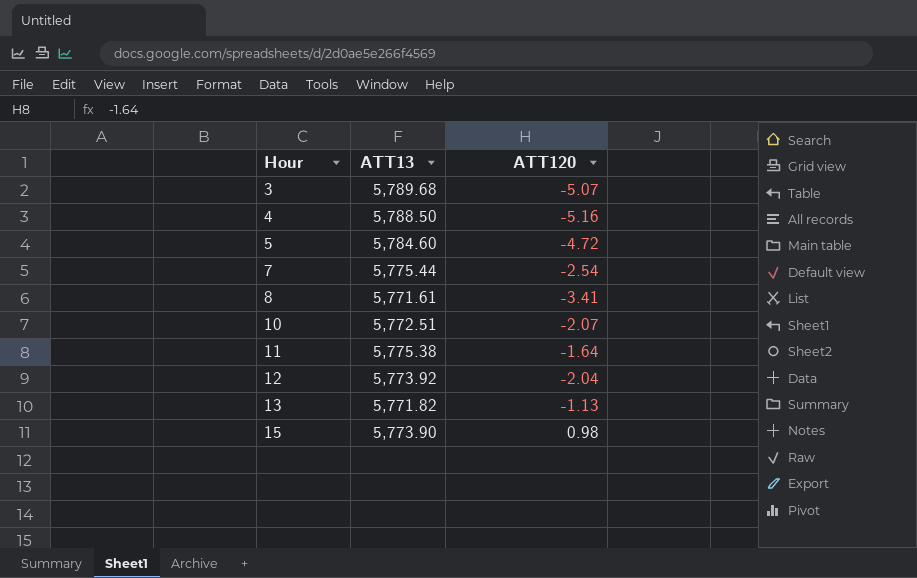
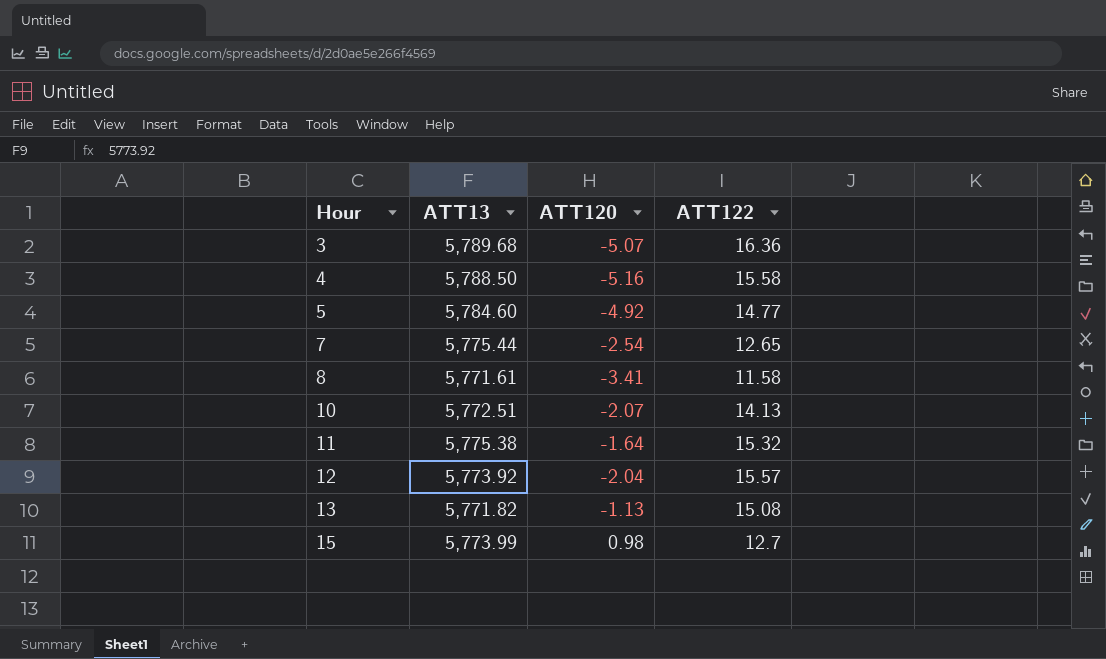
column ATT122 | position: none -> 4
5 | ATT120: -4.72 -> -4.92
15 | ATT13: 5,773.90 -> 5,773.99

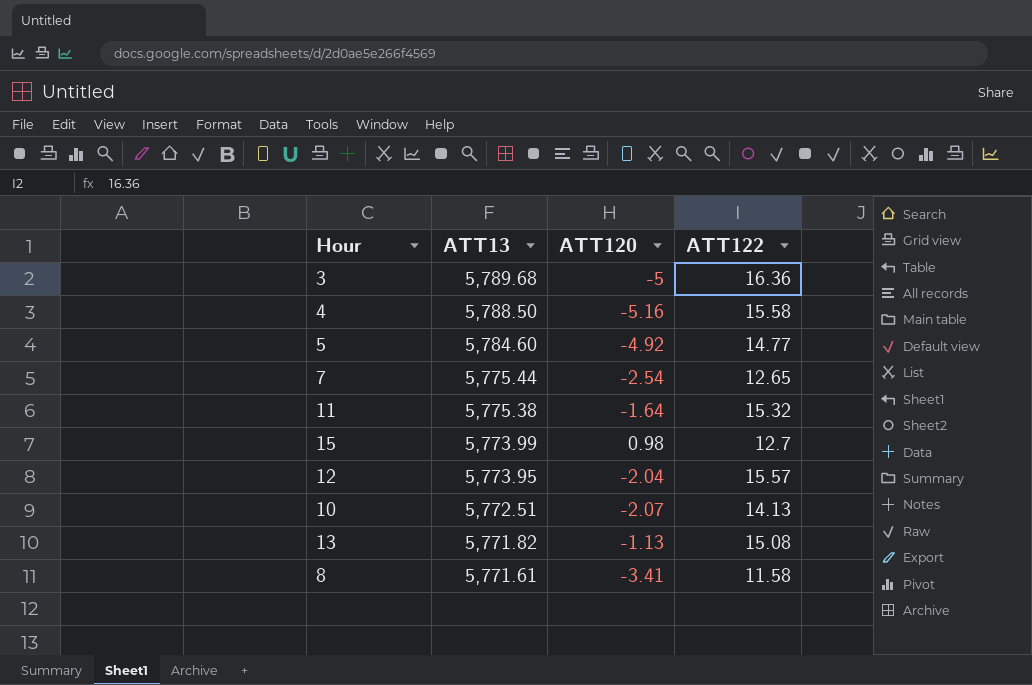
row order: Hour ascending -> ATT13 descending
3 | ATT120: -5.07 -> -5
12 | ATT13: 5,773.92 -> 5,773.95

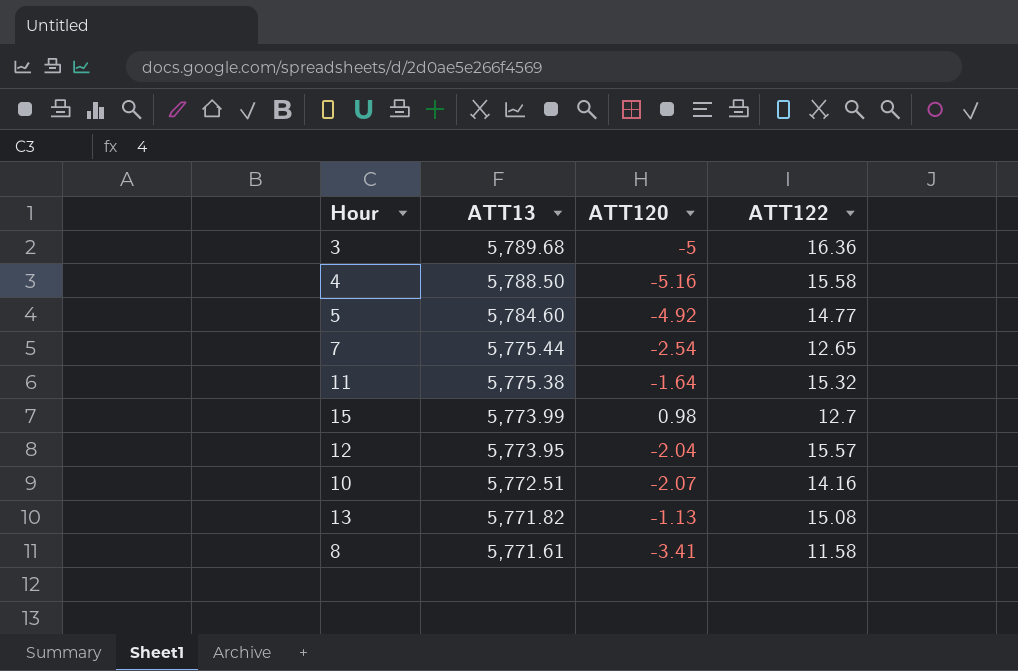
10 | ATT122: 14.13 -> 14.16

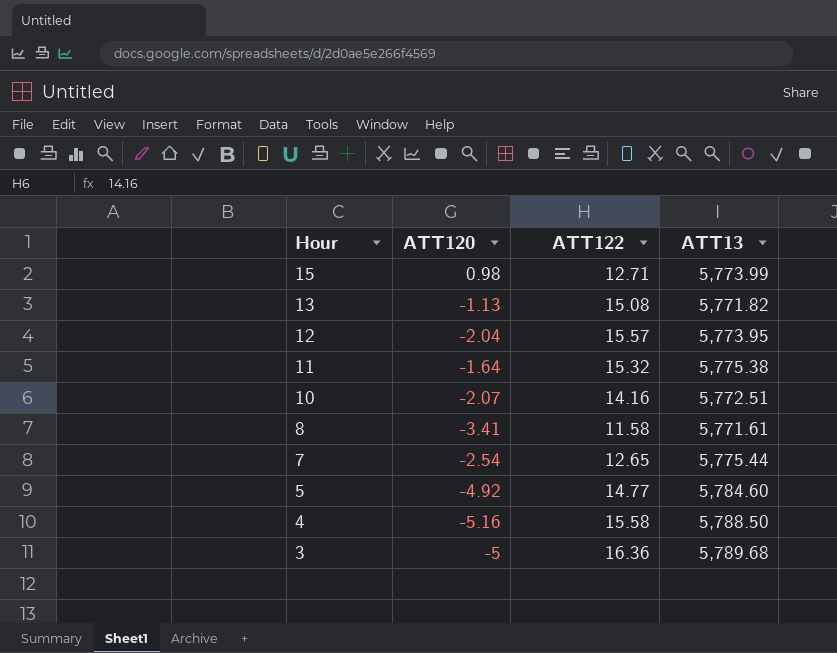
row order: ATT13 descending -> Hour descending
column ATT13 | position: 2 -> 4
15 | ATT122: 12.7 -> 12.71

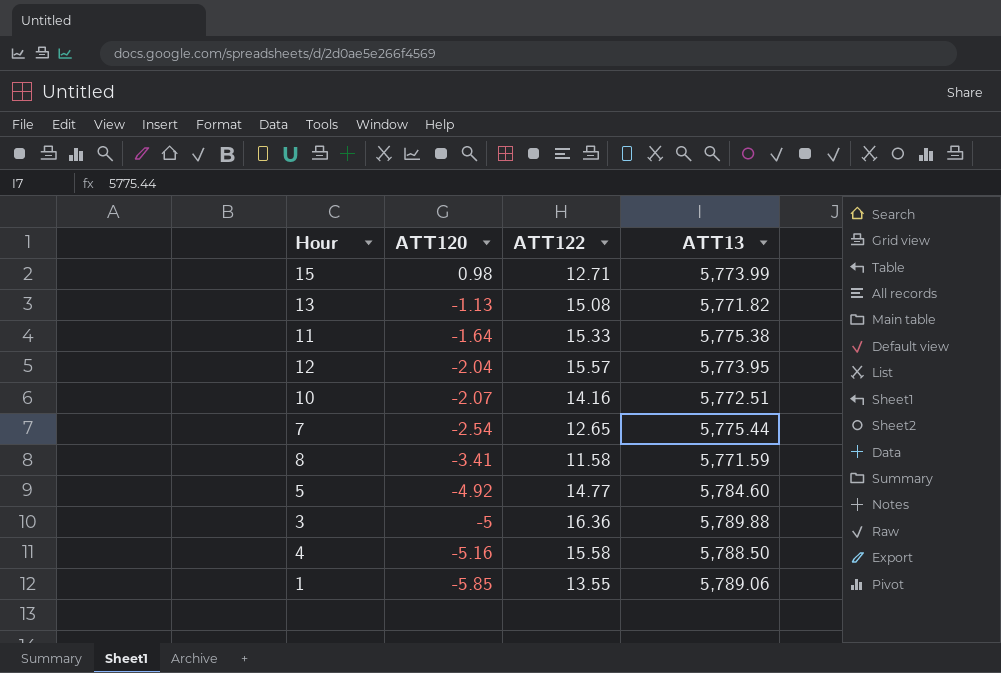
row order: Hour descending -> ATT120 descending
11 | ATT122: 15.32 -> 15.33
8 | ATT13: 5,771.61 -> 5,771.59
3 | ATT13: 5,789.68 -> 5,789.88
row 1: none -> -5.85 | 13.55 | 5,789.06

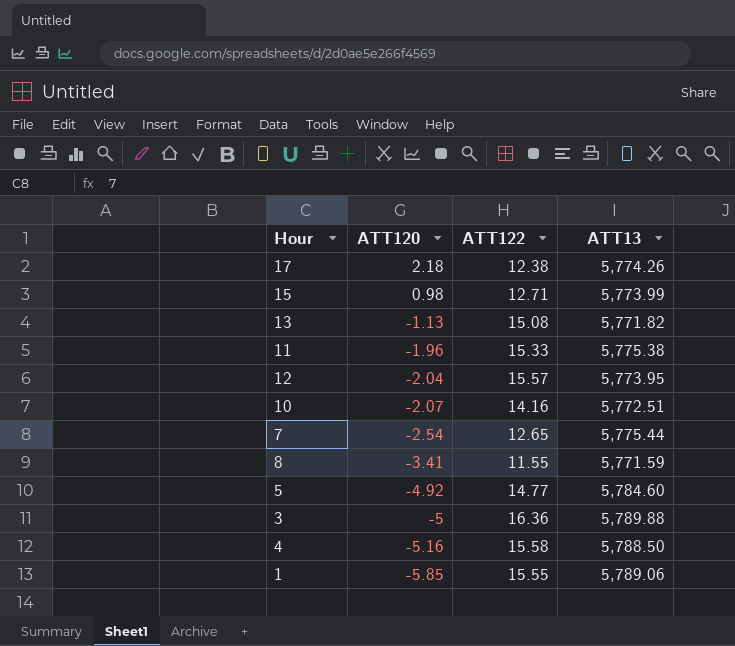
row 17: none -> 2.18 | 12.38 | 5,774.26
11 | ATT120: -1.64 -> -1.96
8 | ATT122: 11.58 -> 11.55
1 | ATT122: 13.55 -> 15.55

